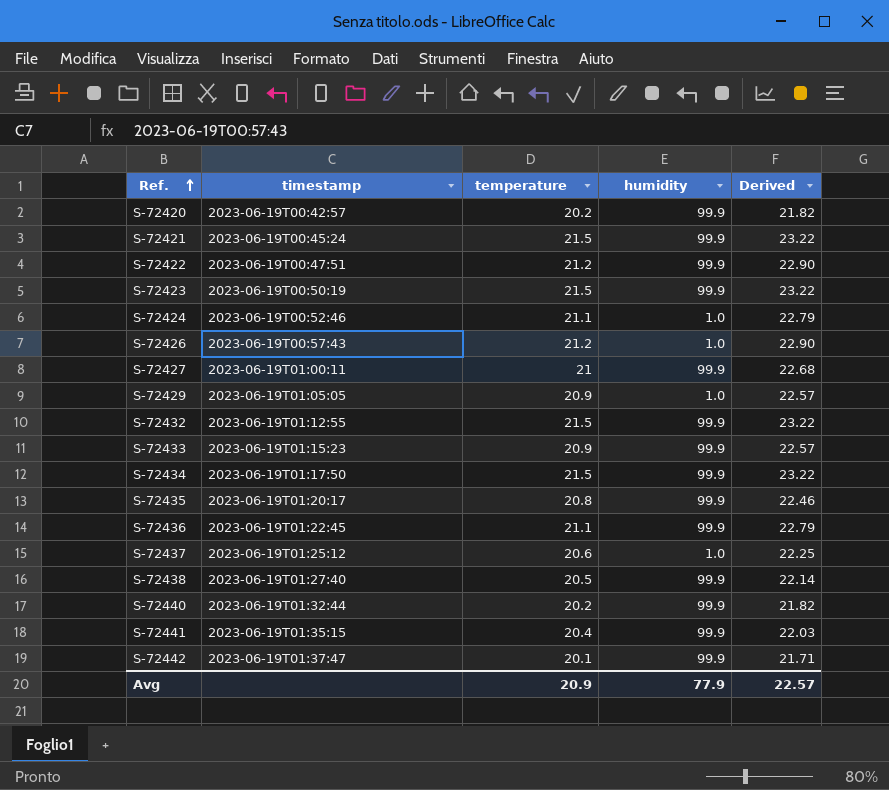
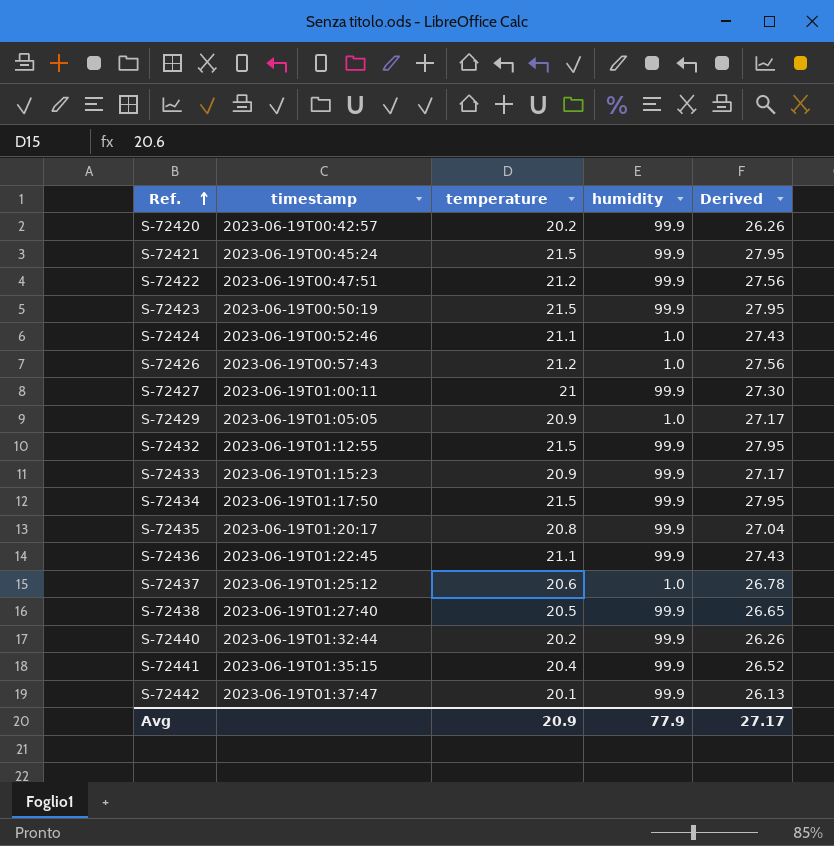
column Derived | formula: [temperature] * 1.08 -> [temperature] * 1.3
Avg | Derived: 22.57 -> 27.17

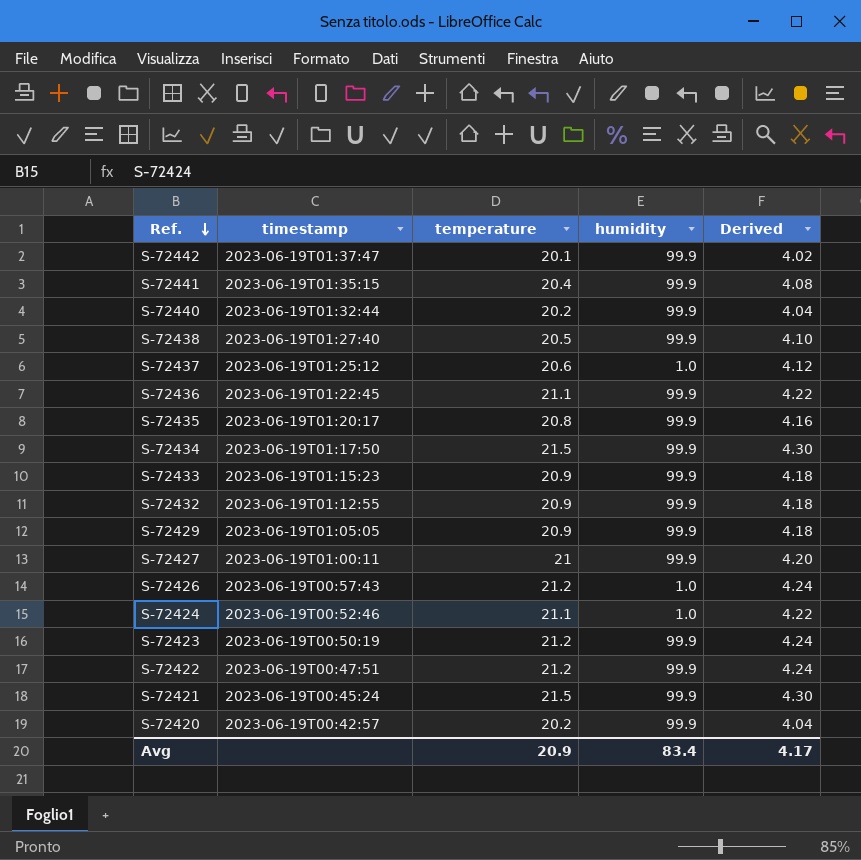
row order: Ref. ascending -> Ref. descending
column Derived | formula: [temperature] * 1.3 -> [temperature] * 0.2
S-72432 | temperature: 21.5 -> 20.9
S-72429 | humidity: 1.0 -> 99.9
S-72423 | temperature: 21.5 -> 21.2
Avg | humidity: 77.9 -> 83.4
Avg | Derived: 27.17 -> 4.17

